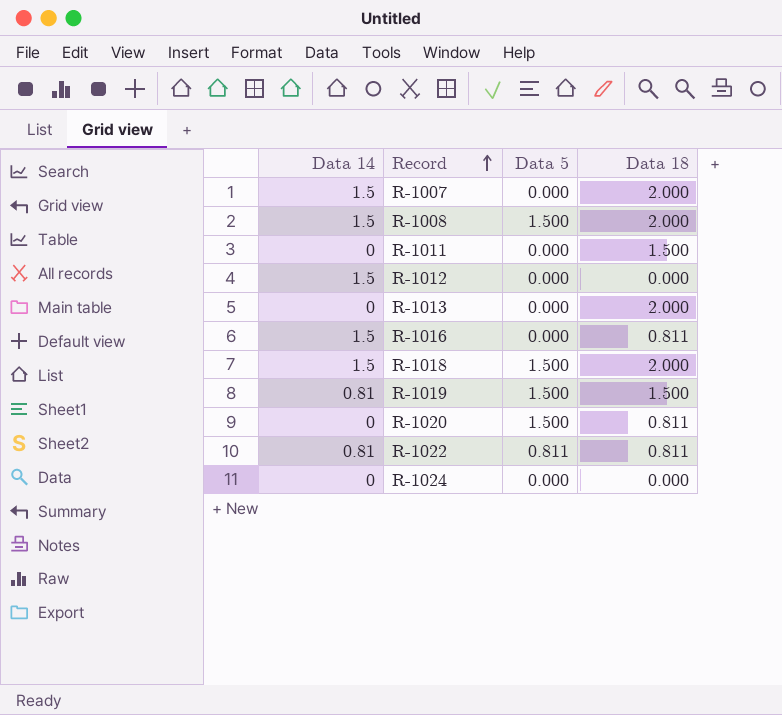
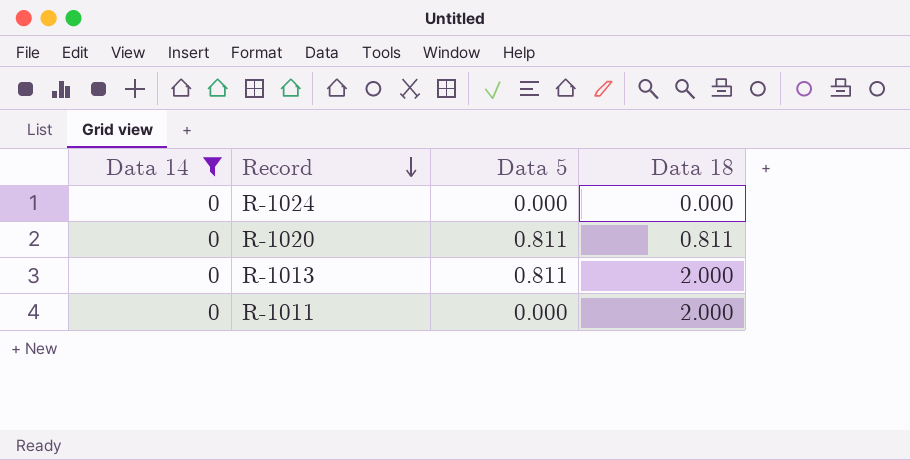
filter: none -> Data 14 = 0
row order: Record ascending -> Record descending
R-1020 | Data 5: 1.500 -> 0.811
R-1013 | Data 5: 0.000 -> 0.811
R-1011 | Data 18: 1.500 -> 2.000

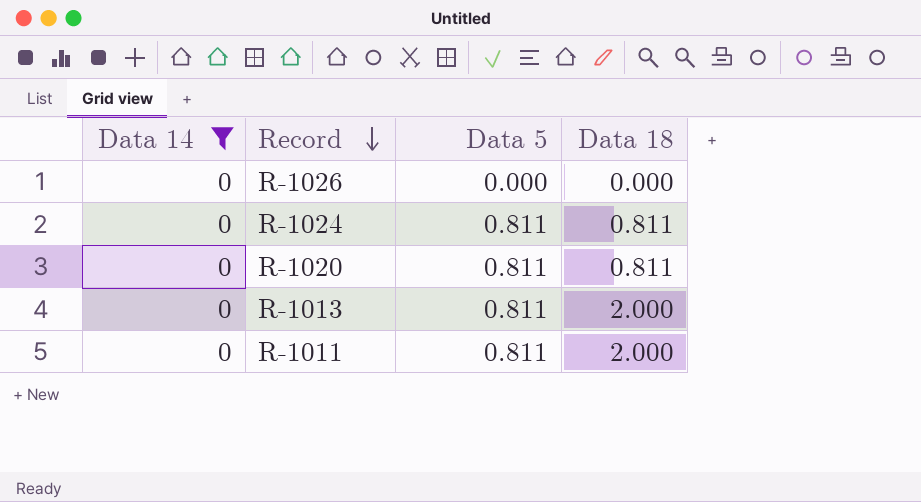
row R-1026: none -> 0 | 0.000 | 0.000
R-1024 | Data 5: 0.000 -> 0.811
R-1024 | Data 18: 0.000 -> 0.811
R-1011 | Data 5: 0.000 -> 0.811

